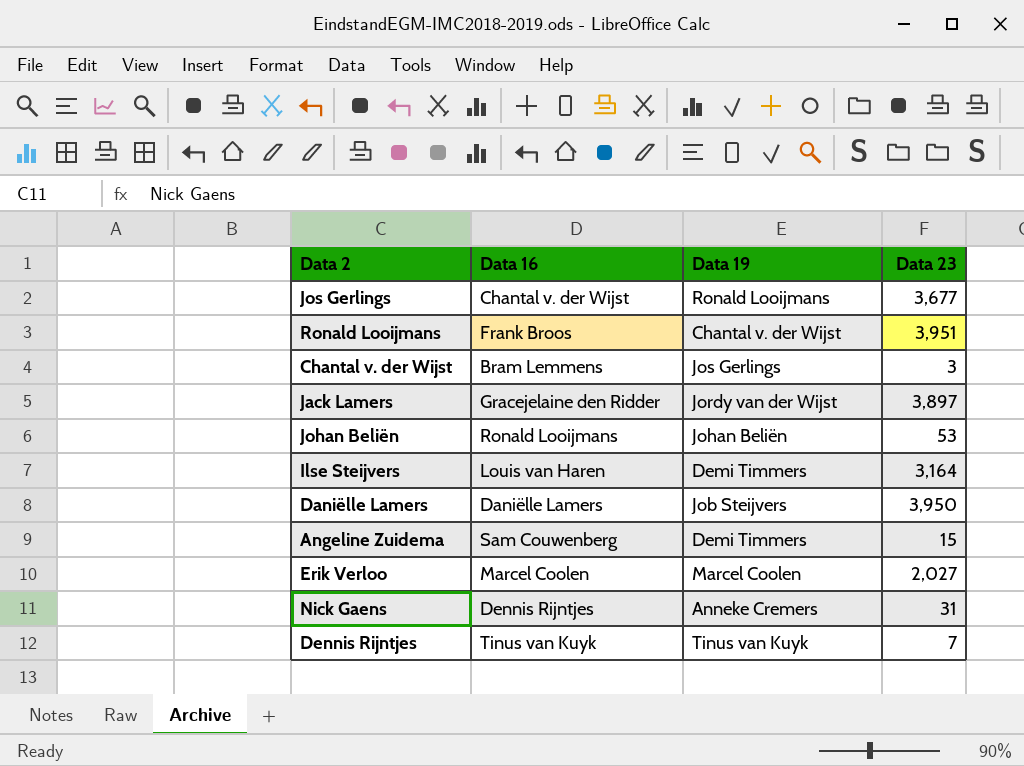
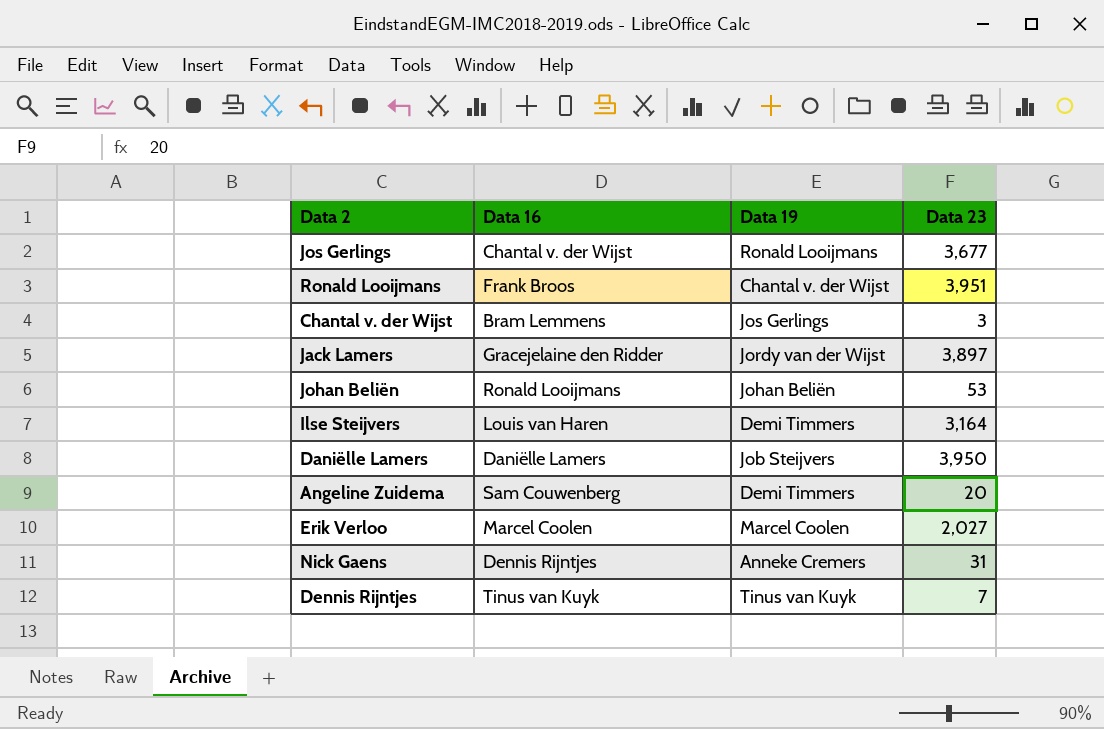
Angeline Zuidema | Data 23: 15 -> 20

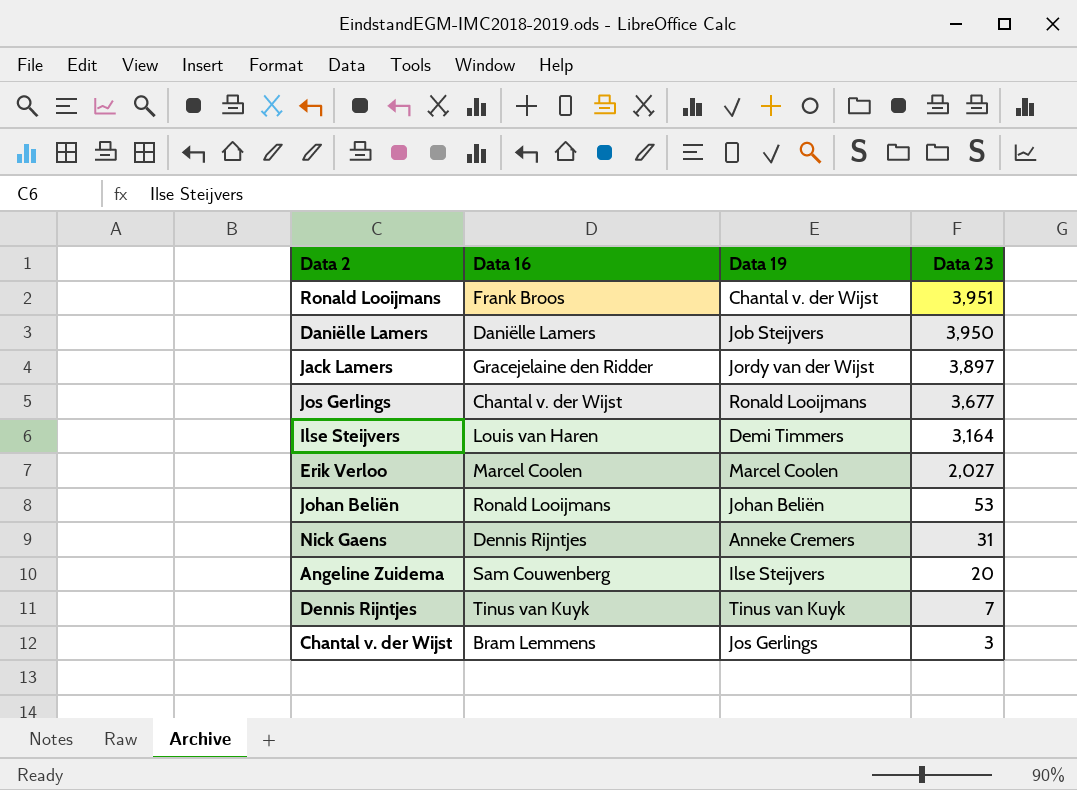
row order: none -> Data 23 descending
Angeline Zuidema | Data 19: Demi Timmers -> Ilse Steijvers

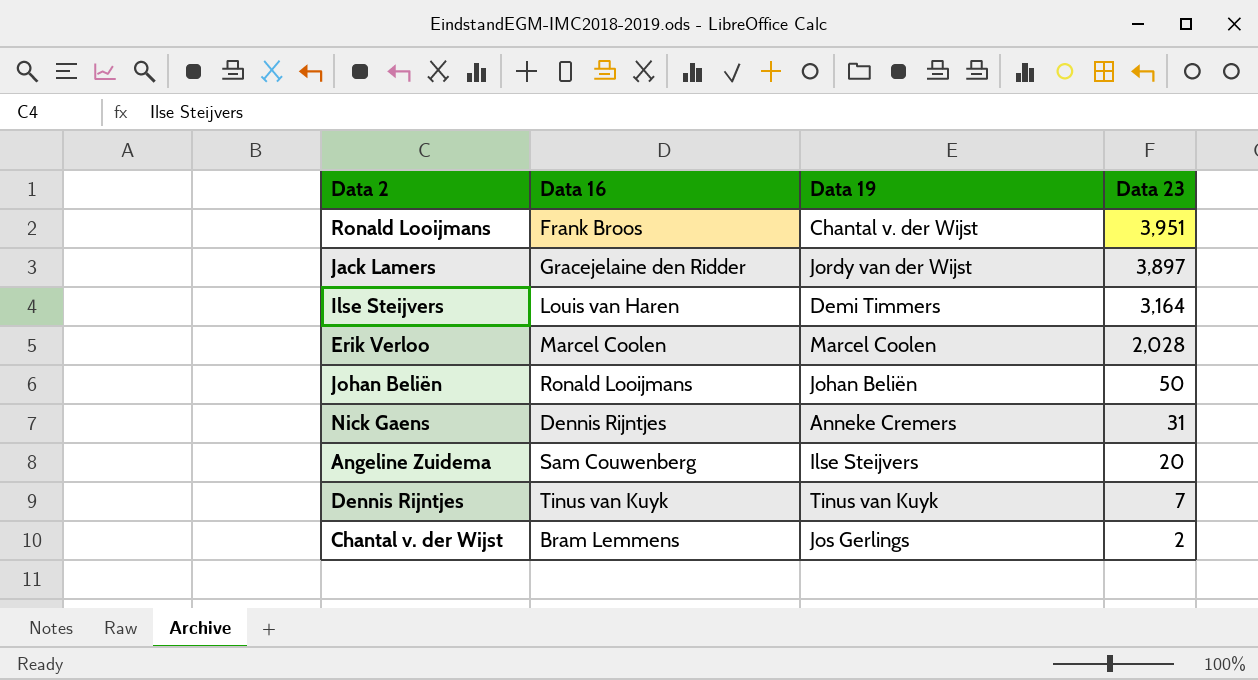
row Daniëlle Lamers: Daniëlle Lamers | Job Steijvers | 3,950 -> none
row Jos Gerlings: Chantal v. der Wijst | Ronald Looijmans | 3,677 -> none
Erik Verloo | Data 23: 2,027 -> 2,028
Johan Beliën | Data 23: 53 -> 50
Chantal v. der Wijst | Data 23: 3 -> 2

